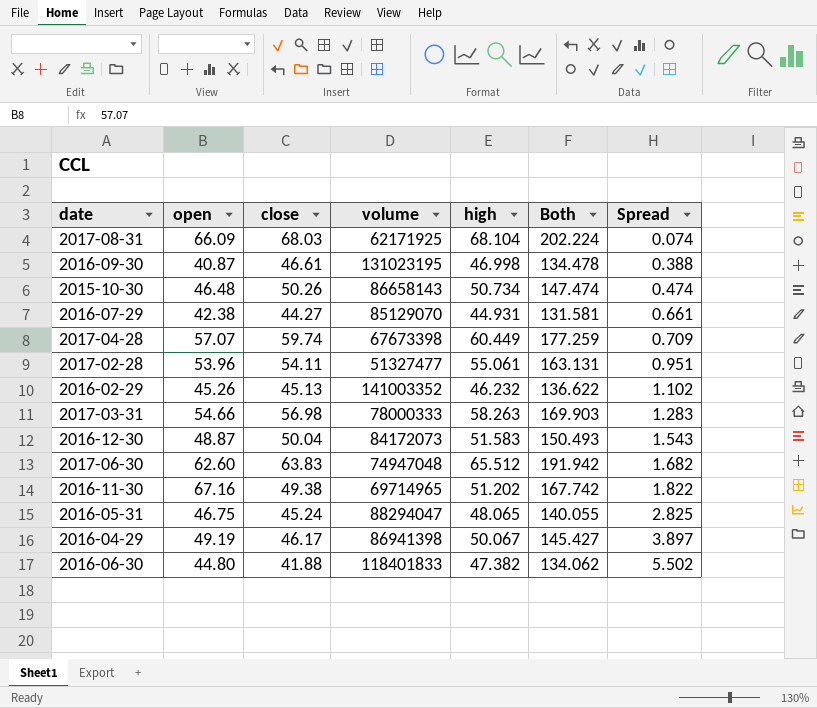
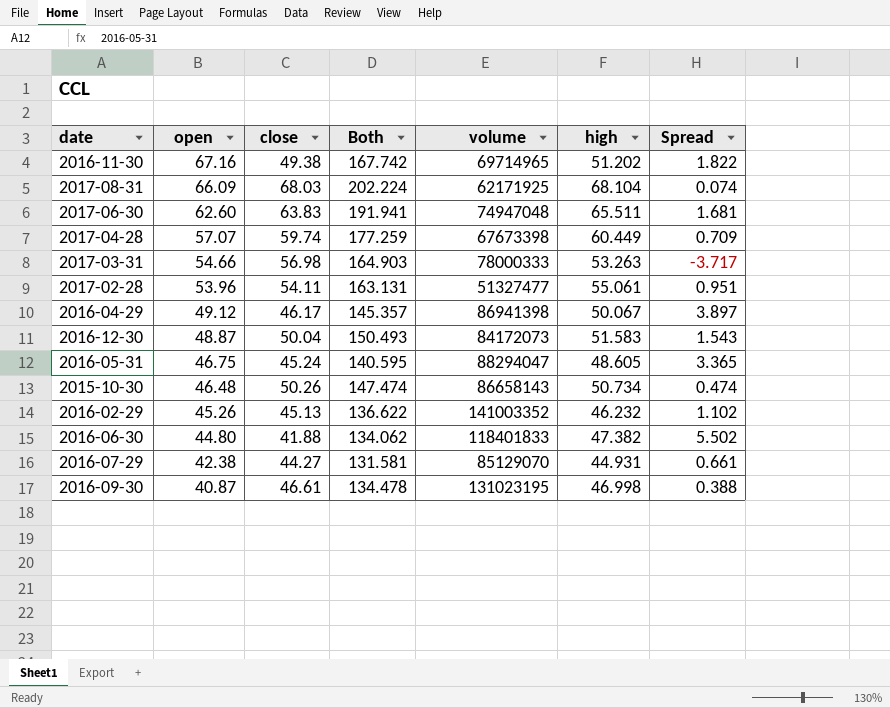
row order: Spread ascending -> open descending
column Both | position: 6 -> 4
2017-06-30 | Both: 191.942 -> 191.941
2017-06-30 | high: 65.512 -> 65.511
2017-06-30 | Spread: 1.682 -> 1.681
2017-03-31 | Both: 169.903 -> 164.903
2017-03-31 | high: 58.263 -> 53.263
2017-03-31 | Spread: 1.283 -> -3.717
2016-04-29 | open: 49.19 -> 49.12
2016-04-29 | Both: 145.427 -> 145.357
2016-05-31 | Both: 140.055 -> 140.595
2016-05-31 | high: 48.065 -> 48.605
2016-05-31 | Spread: 2.825 -> 3.365

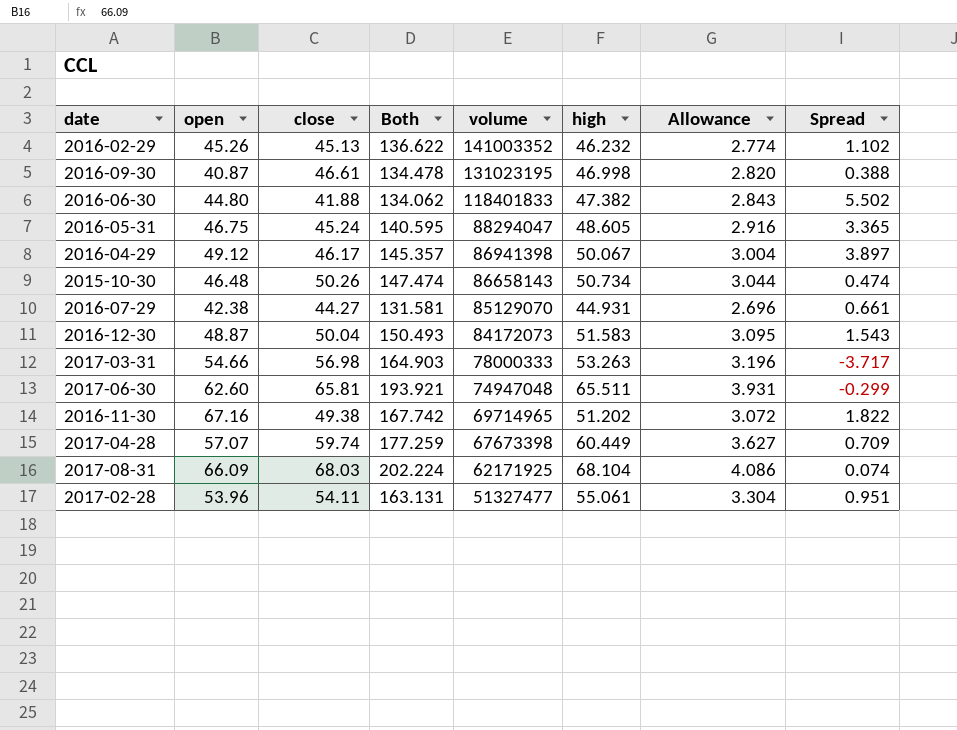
row order: open descending -> volume descending
column Allowance | formula: none -> [high] * 0.06
2017-06-30 | close: 63.83 -> 65.81
2017-06-30 | Both: 191.941 -> 193.921
2017-06-30 | Spread: 1.681 -> -0.299

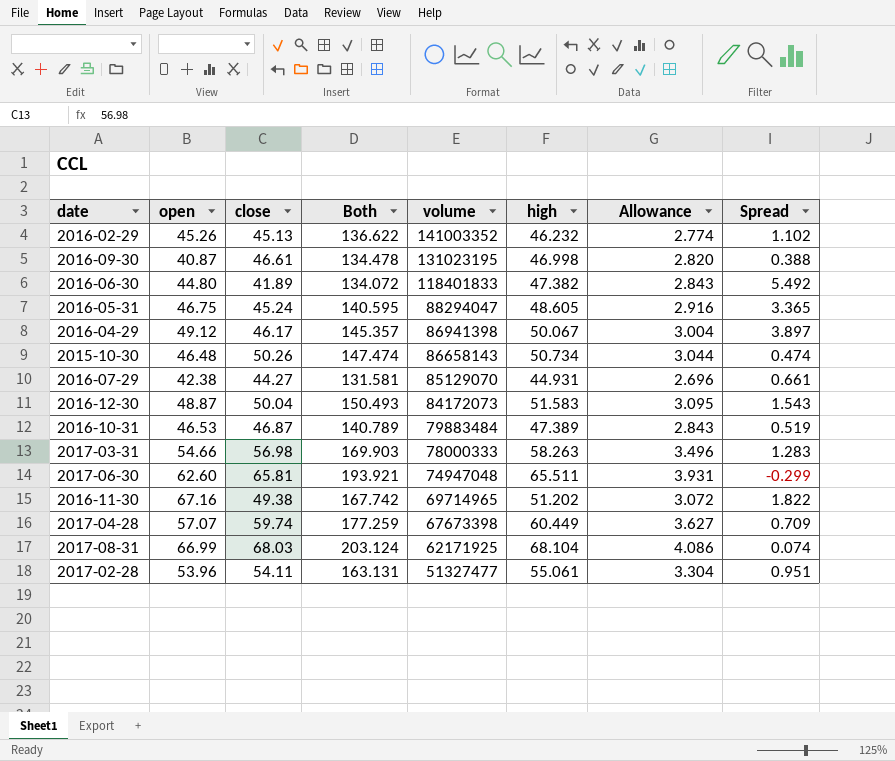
2016-06-30 | close: 41.88 -> 41.89
2016-06-30 | Both: 134.062 -> 134.072
2016-06-30 | Spread: 5.502 -> 5.492
row 2016-10-31: none -> 46.53 | 46.87 | 140.789 | 79883484 | 47.389 | 2.843 | 0.519
2017-03-31 | Both: 164.903 -> 169.903
2017-03-31 | high: 53.263 -> 58.263
2017-03-31 | Allowance: 3.196 -> 3.496
2017-03-31 | Spread: -3.717 -> 1.283
2017-08-31 | open: 66.09 -> 66.99
2017-08-31 | Both: 202.224 -> 203.124

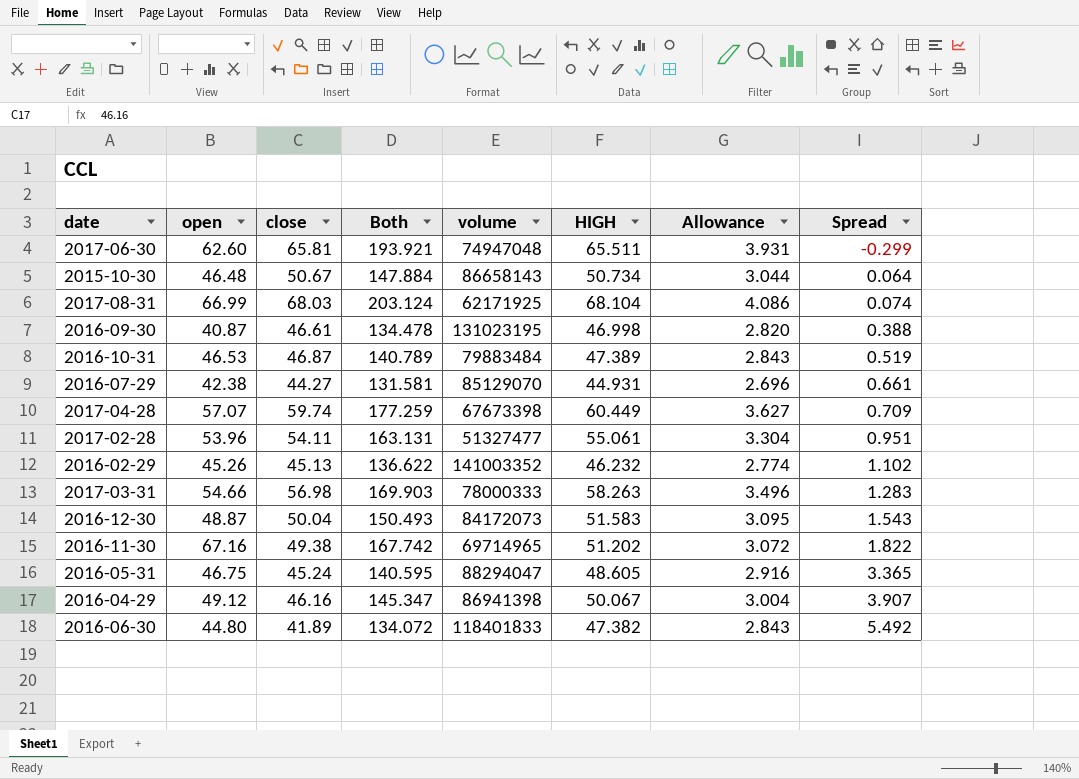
row order: volume descending -> Spread ascending
column name: high -> HIGH
2015-10-30 | close: 50.26 -> 50.67
2015-10-30 | Both: 147.474 -> 147.884
2015-10-30 | Spread: 0.474 -> 0.064
2016-04-29 | close: 46.17 -> 46.16
2016-04-29 | Both: 145.357 -> 145.347
2016-04-29 | Spread: 3.897 -> 3.907

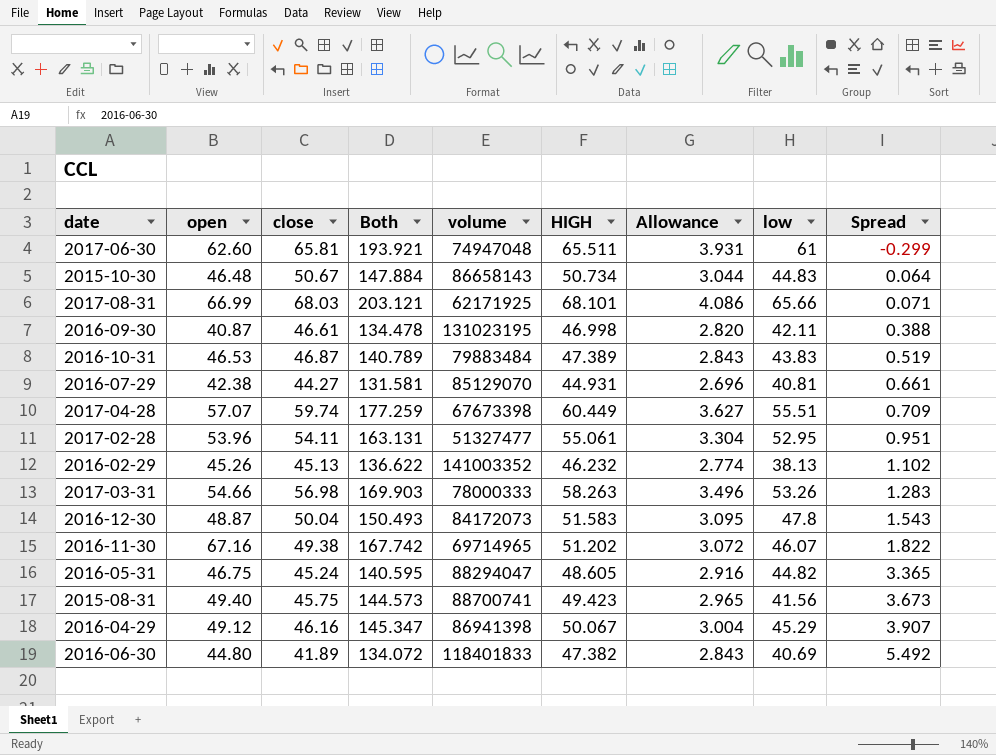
column low | position: none -> 8
2017-08-31 | Both: 203.124 -> 203.121
2017-08-31 | HIGH: 68.104 -> 68.101
2017-08-31 | Spread: 0.074 -> 0.071
row 2015-08-31: none -> 49.40 | 45.75 | 144.573 | 88700741 | 49.423 | 2.965 | 41.56 | 3.673

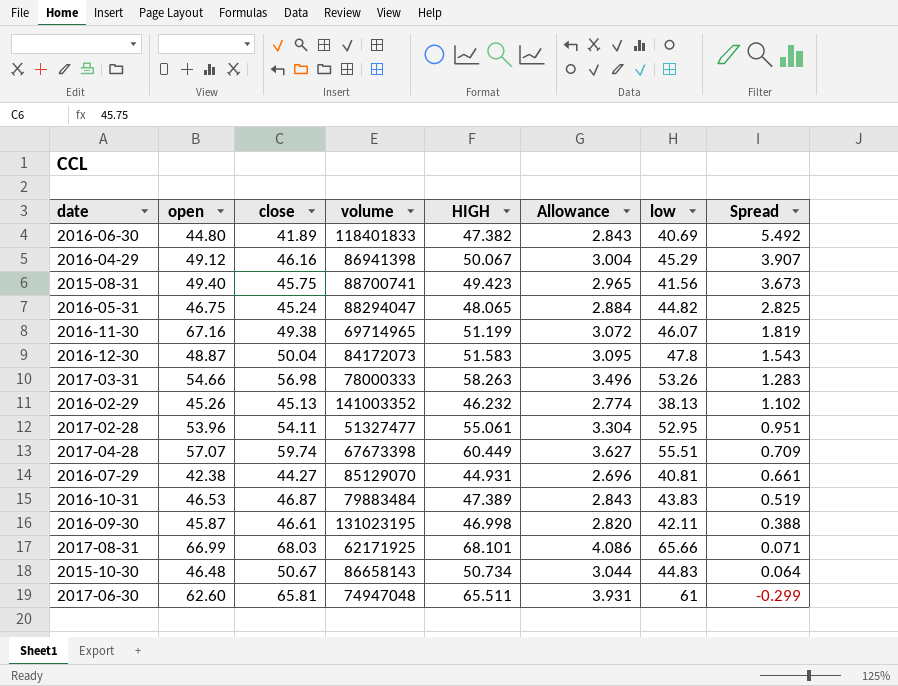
row order: Spread ascending -> Spread descending
column Both | formula: [open] + [close] + [HIGH] -> none
2016-05-31 | HIGH: 48.605 -> 48.065
2016-05-31 | Allowance: 2.916 -> 2.884
2016-05-31 | Spread: 3.365 -> 2.825
2016-11-30 | HIGH: 51.202 -> 51.199
2016-11-30 | Spread: 1.822 -> 1.819
2016-09-30 | open: 40.87 -> 45.87

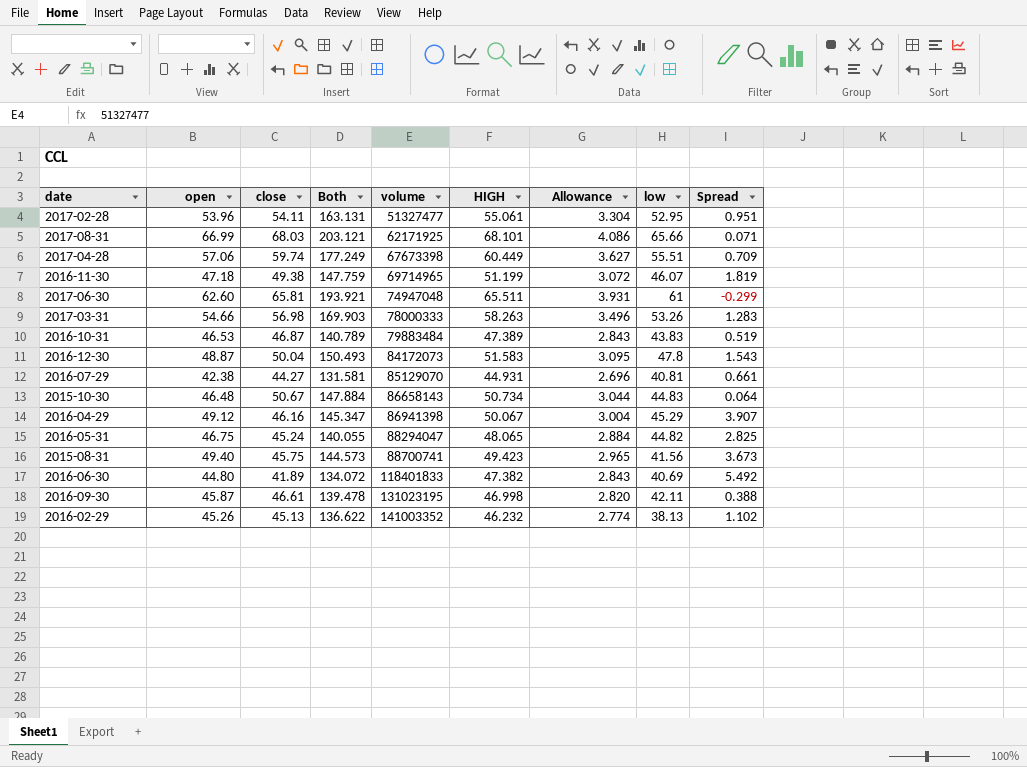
row order: Spread descending -> volume ascending
column Both | formula: none -> [open] + [close] + [HIGH]
2017-04-28 | open: 57.07 -> 57.06
2016-11-30 | open: 67.16 -> 47.18

